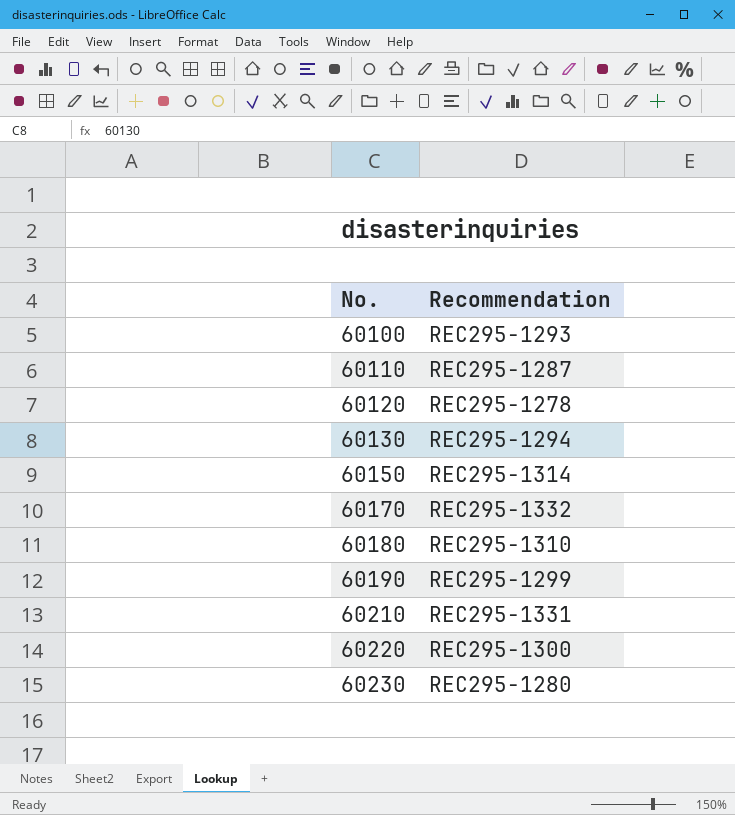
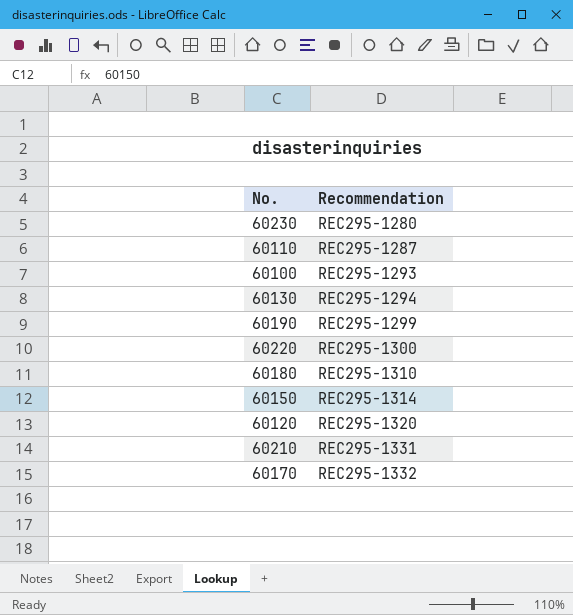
row order: No. ascending -> Recommendation ascending
60120 | Recommendation: REC295-1278 -> REC295-1320

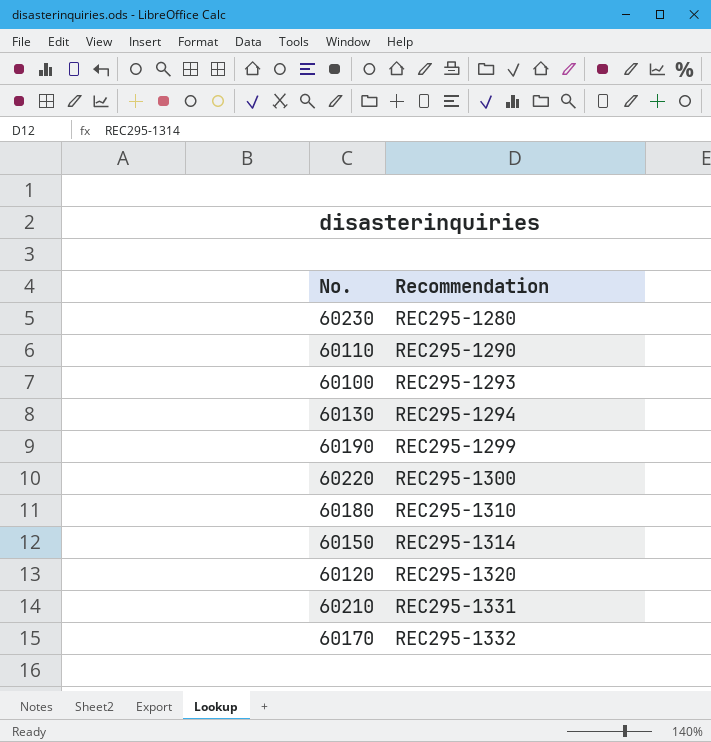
60110 | Recommendation: REC295-1287 -> REC295-1290

